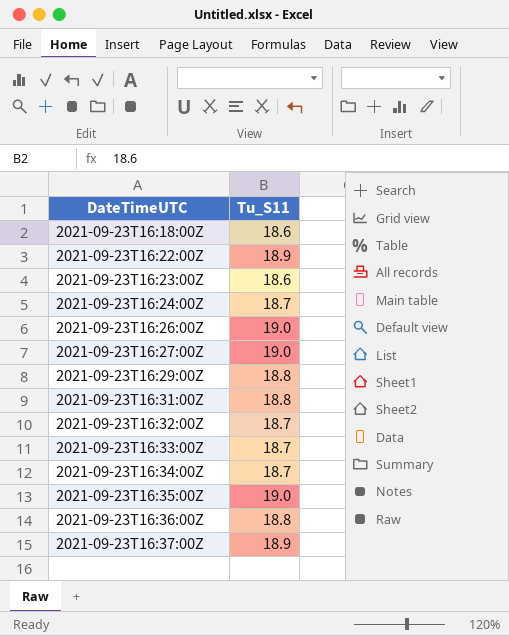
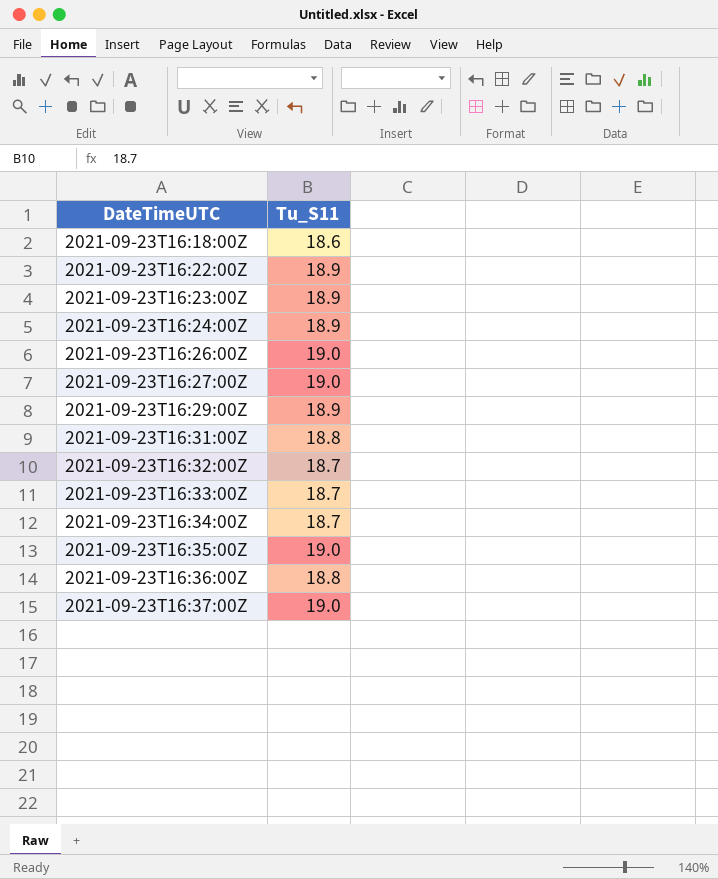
2021-09-23T16:23:00Z | Tu_S11: 18.6 -> 18.9
2021-09-23T16:24:00Z | Tu_S11: 18.7 -> 18.9
2021-09-23T16:29:00Z | Tu_S11: 18.8 -> 18.9
2021-09-23T16:37:00Z | Tu_S11: 18.9 -> 19.0

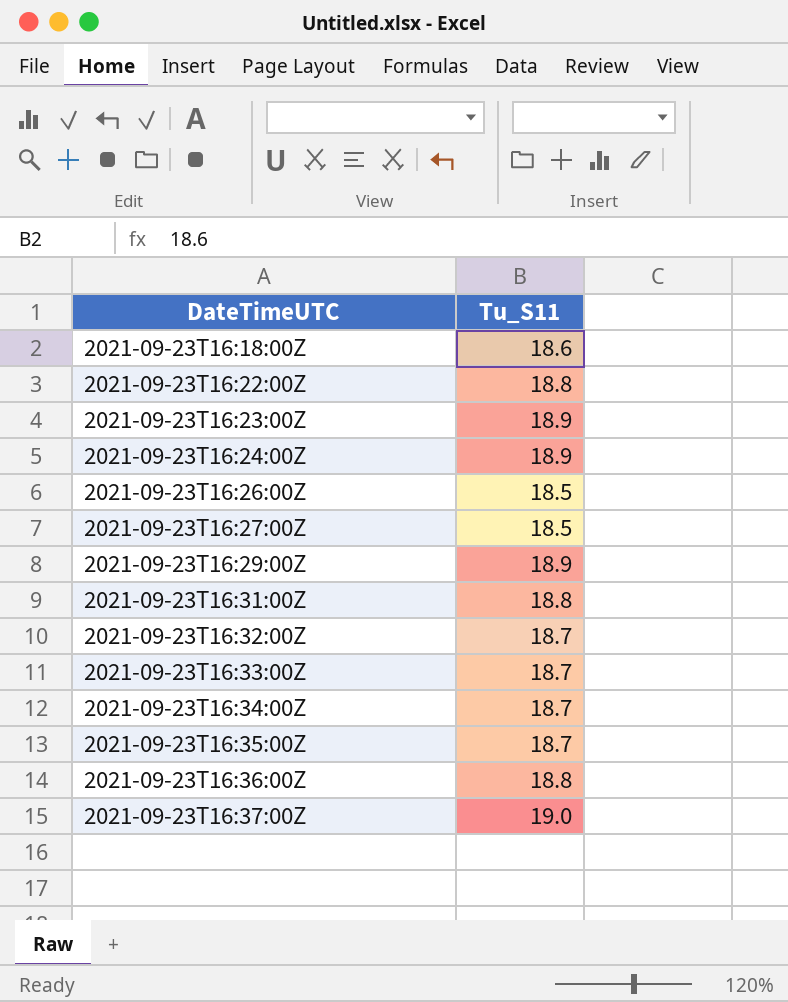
2021-09-23T16:22:00Z | Tu_S11: 18.9 -> 18.8
2021-09-23T16:26:00Z | Tu_S11: 19.0 -> 18.5
2021-09-23T16:27:00Z | Tu_S11: 19.0 -> 18.5
2021-09-23T16:35:00Z | Tu_S11: 19.0 -> 18.7

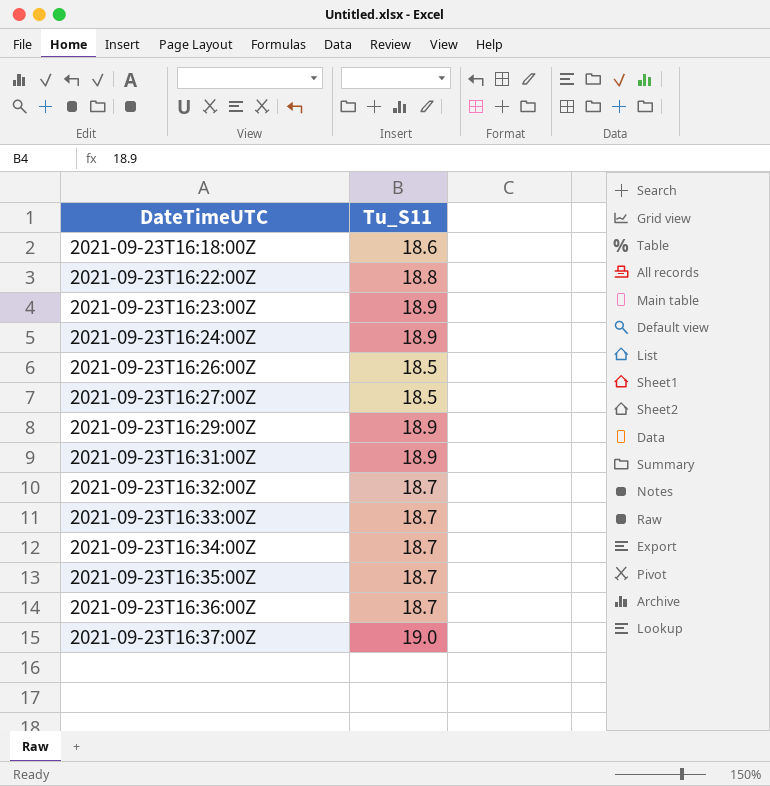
2021-09-23T16:31:00Z | Tu_S11: 18.8 -> 18.9
2021-09-23T16:36:00Z | Tu_S11: 18.8 -> 18.7

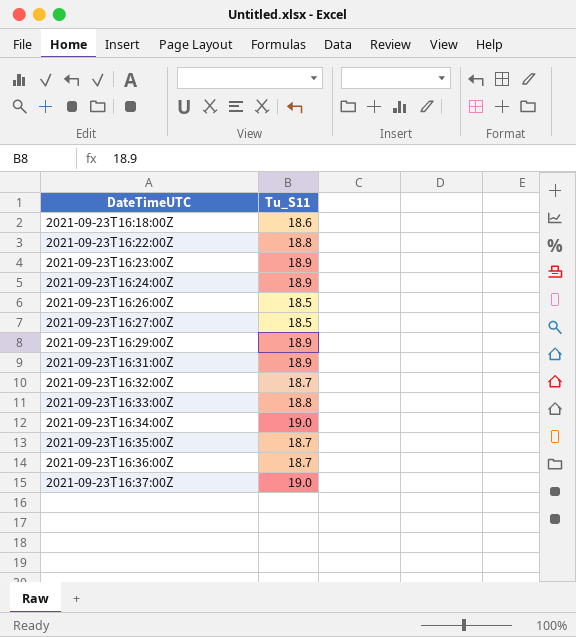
2021-09-23T16:33:00Z | Tu_S11: 18.7 -> 18.8
2021-09-23T16:34:00Z | Tu_S11: 18.7 -> 19.0

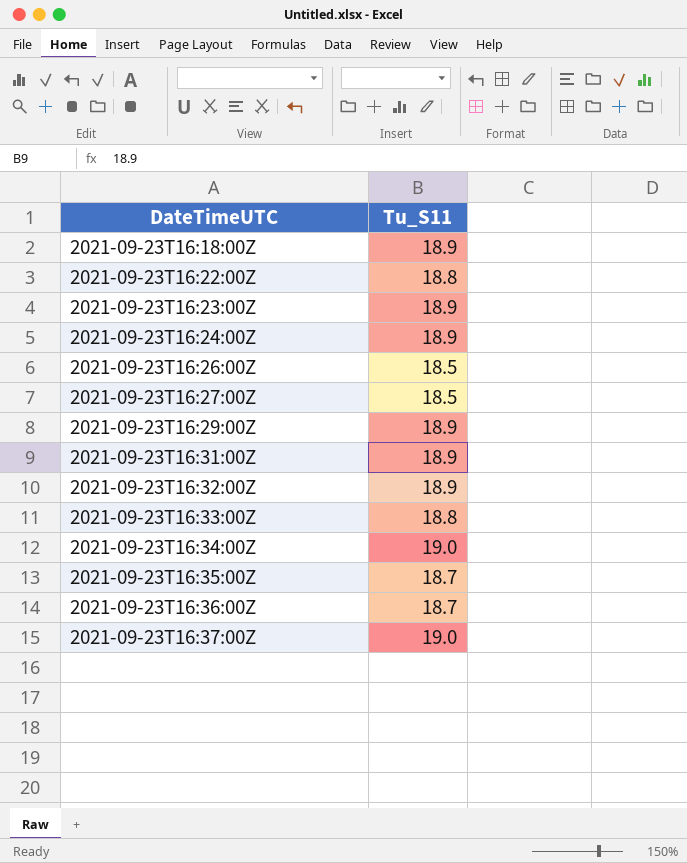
2021-09-23T16:18:00Z | Tu_S11: 18.6 -> 18.9
2021-09-23T16:32:00Z | Tu_S11: 18.7 -> 18.9

